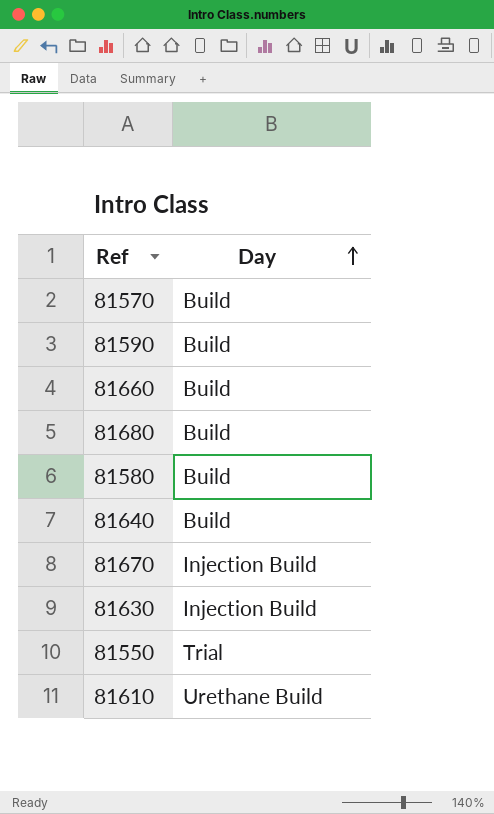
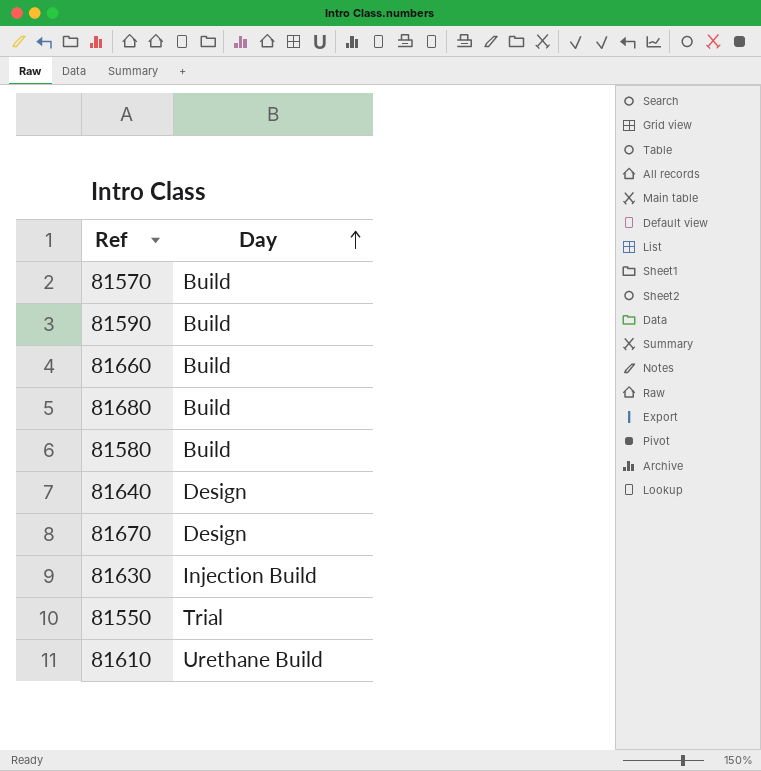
81640 | Day: Build -> Design
81670 | Day: Injection Build -> Design

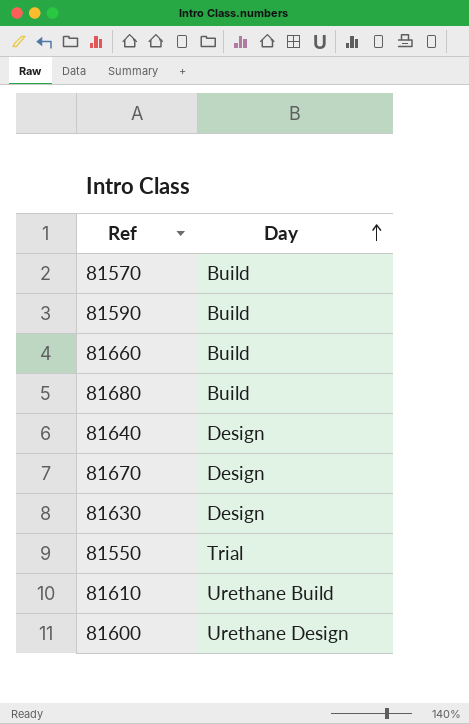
row 81580: Build -> none
81630 | Day: Injection Build -> Design
row 81600: none -> Urethane Design

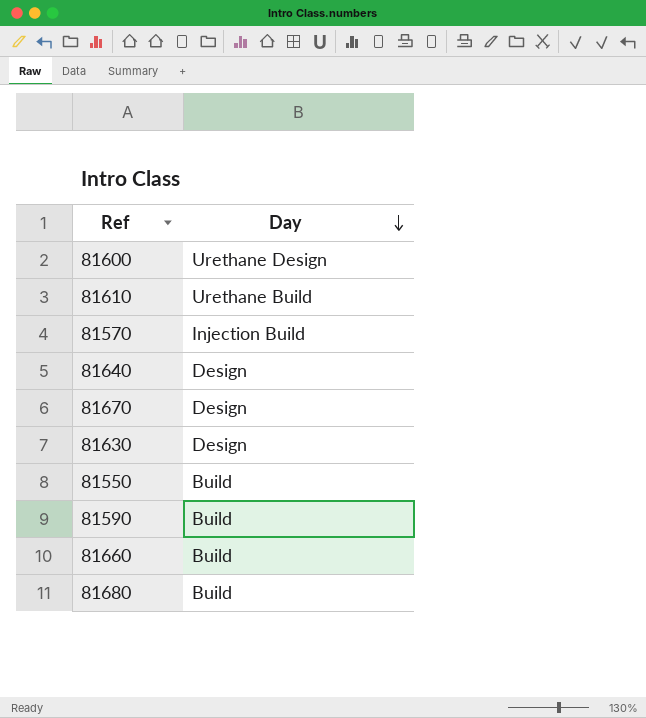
row order: Day ascending -> Day descending
81570 | Day: Build -> Injection Build
81550 | Day: Trial -> Build

